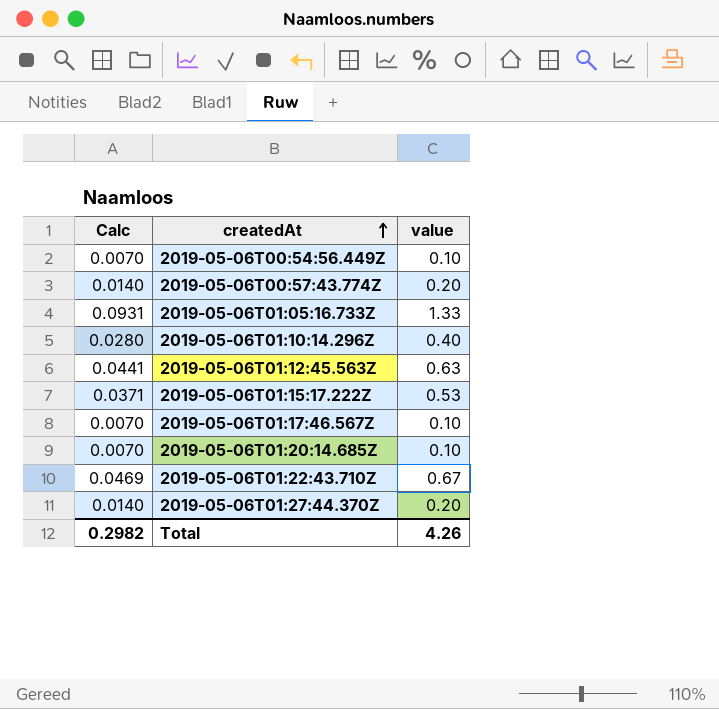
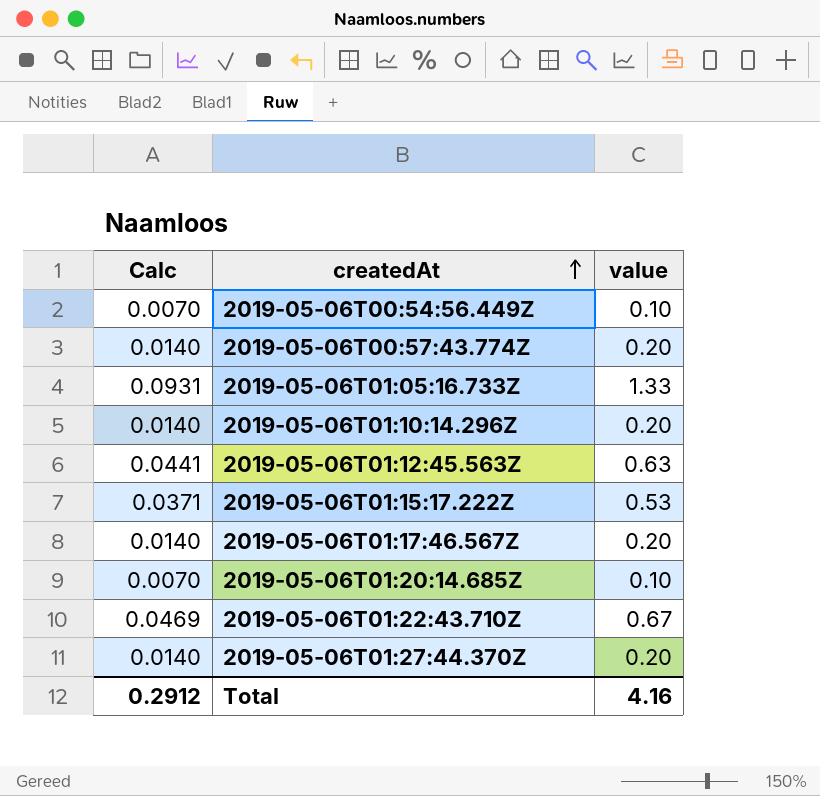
2019-05-06T01:10:14.296Z | Calc: 0.0280 -> 0.0140
2019-05-06T01:10:14.296Z | value: 0.40 -> 0.20
2019-05-06T01:17:46.567Z | Calc: 0.0070 -> 0.0140
2019-05-06T01:17:46.567Z | value: 0.10 -> 0.20
Total | Calc: 0.2982 -> 0.2912
Total | value: 4.26 -> 4.16

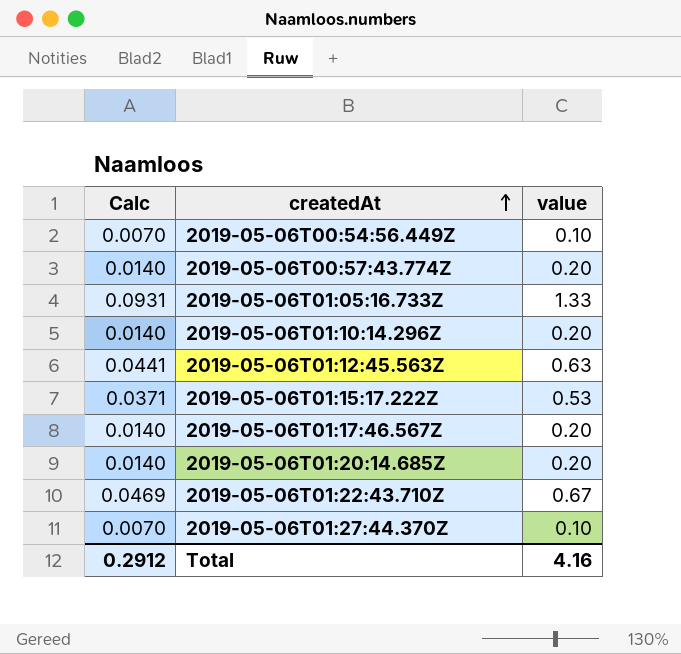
2019-05-06T01:20:14.685Z | Calc: 0.0070 -> 0.0140
2019-05-06T01:20:14.685Z | value: 0.10 -> 0.20
2019-05-06T01:27:44.370Z | Calc: 0.0140 -> 0.0070
2019-05-06T01:27:44.370Z | value: 0.20 -> 0.10

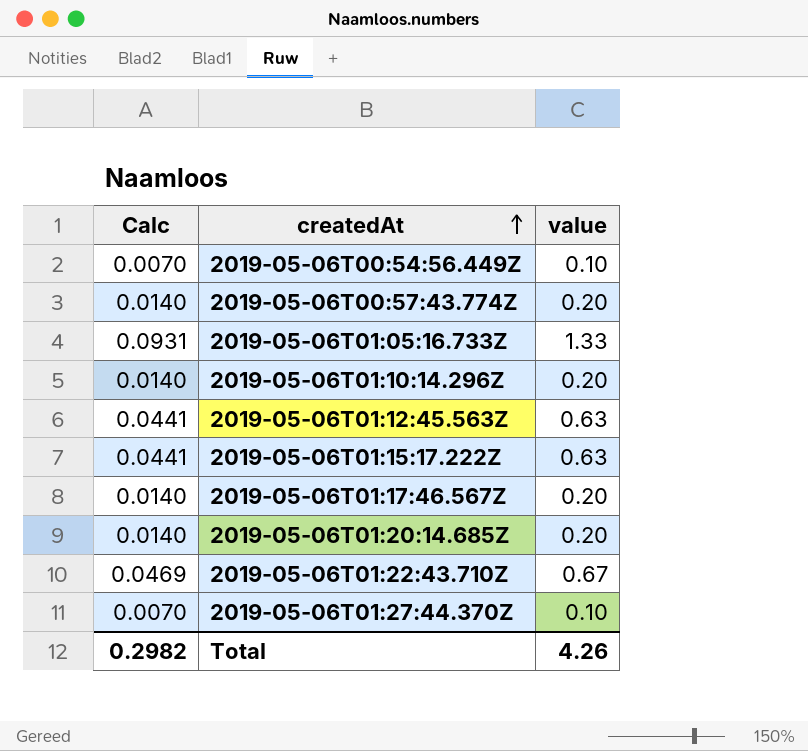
2019-05-06T01:15:17.222Z | Calc: 0.0371 -> 0.0441
2019-05-06T01:15:17.222Z | value: 0.53 -> 0.63
Total | Calc: 0.2912 -> 0.2982
Total | value: 4.16 -> 4.26

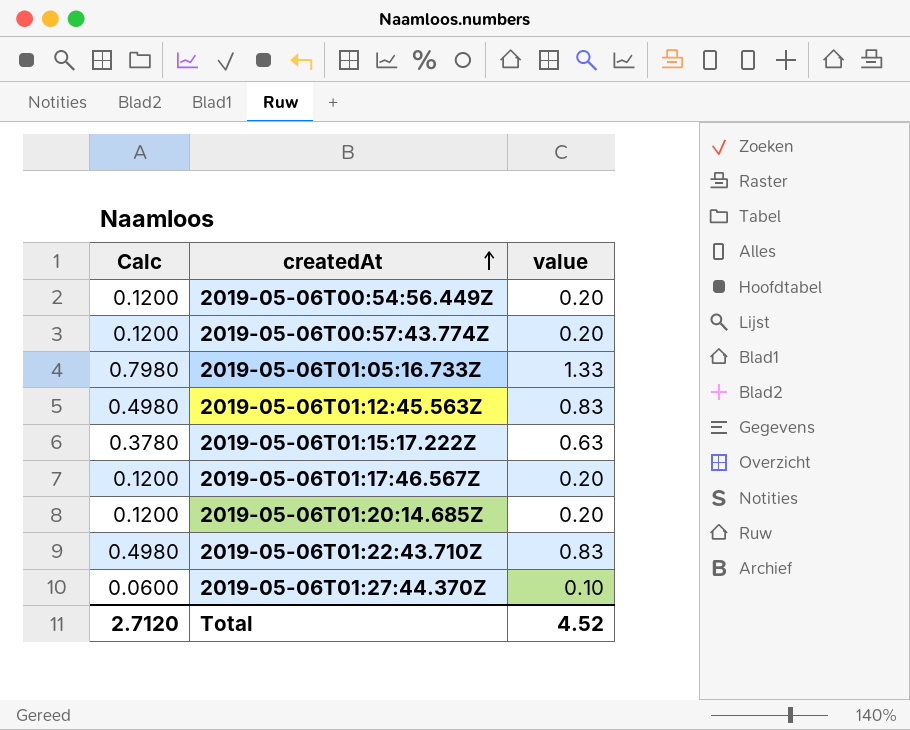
column Calc | formula: [value] * 0.07 -> [value] * 0.6
row 2019-05-06T01:10:14.296Z: 0.0140 | 0.20 -> none
2019-05-06T00:54:56.449Z | value: 0.10 -> 0.20
2019-05-06T01:12:45.563Z | value: 0.63 -> 0.83
2019-05-06T01:22:43.710Z | value: 0.67 -> 0.83
Total | Calc: 0.2982 -> 2.7120
Total | value: 4.26 -> 4.52

